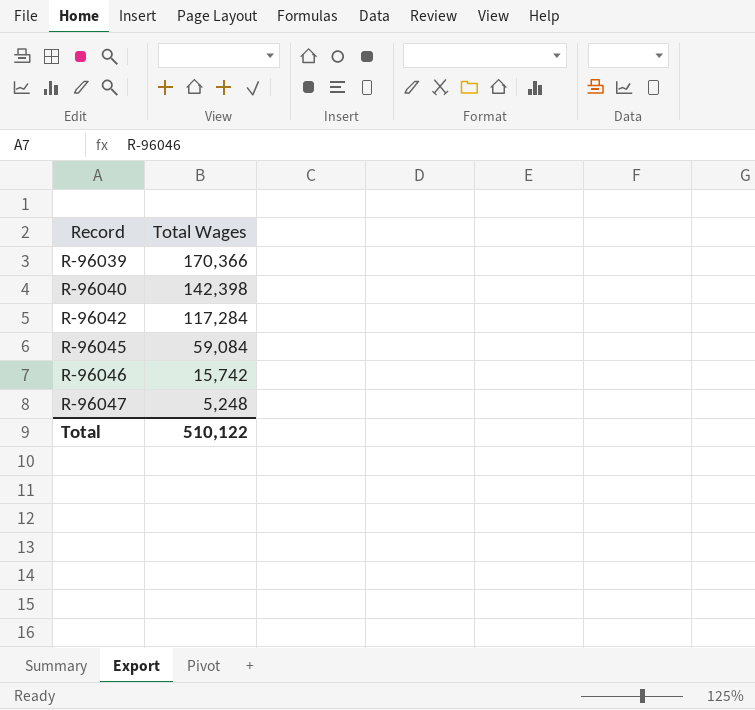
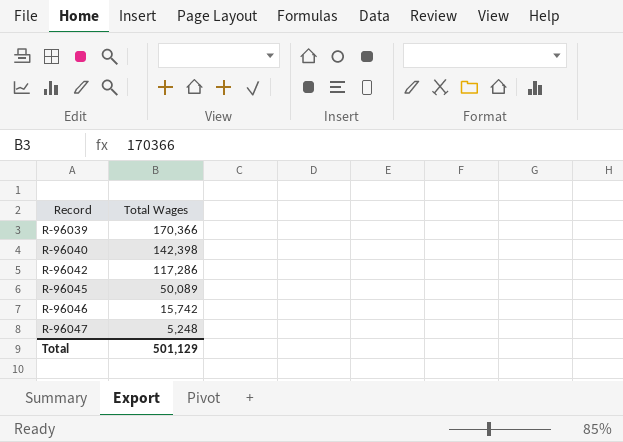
R-96042 | Total Wages: 117,284 -> 117,286
R-96045 | Total Wages: 59,084 -> 50,089
Total | Total Wages: 510,122 -> 501,129

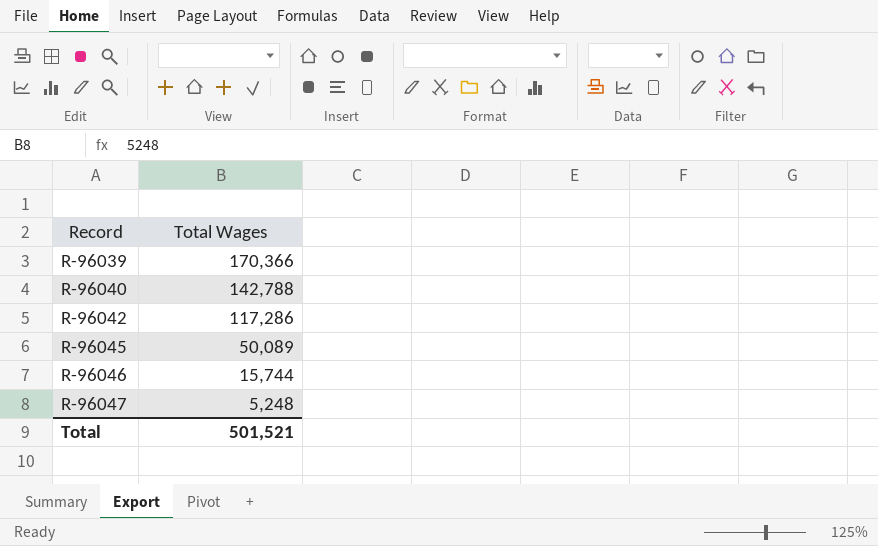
R-96040 | Total Wages: 142,398 -> 142,788
R-96046 | Total Wages: 15,742 -> 15,744
Total | Total Wages: 501,129 -> 501,521

